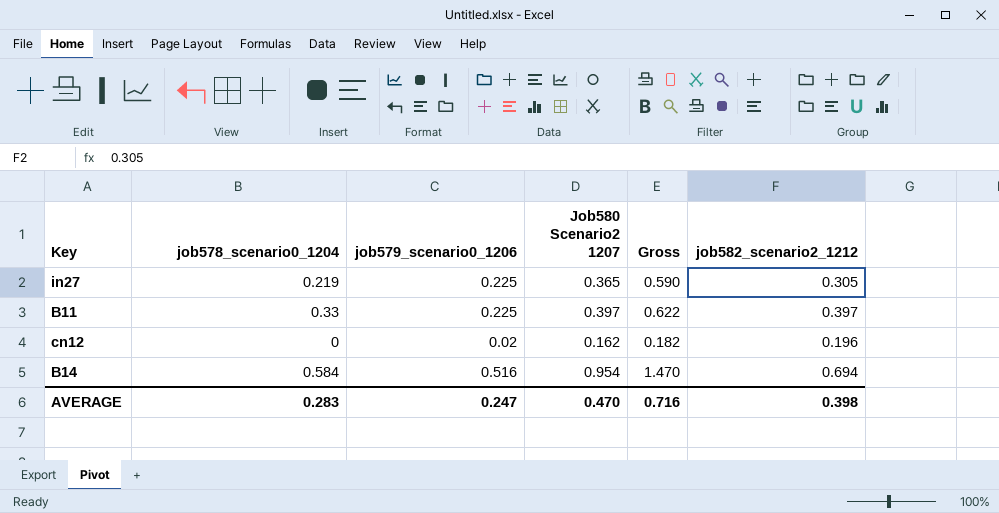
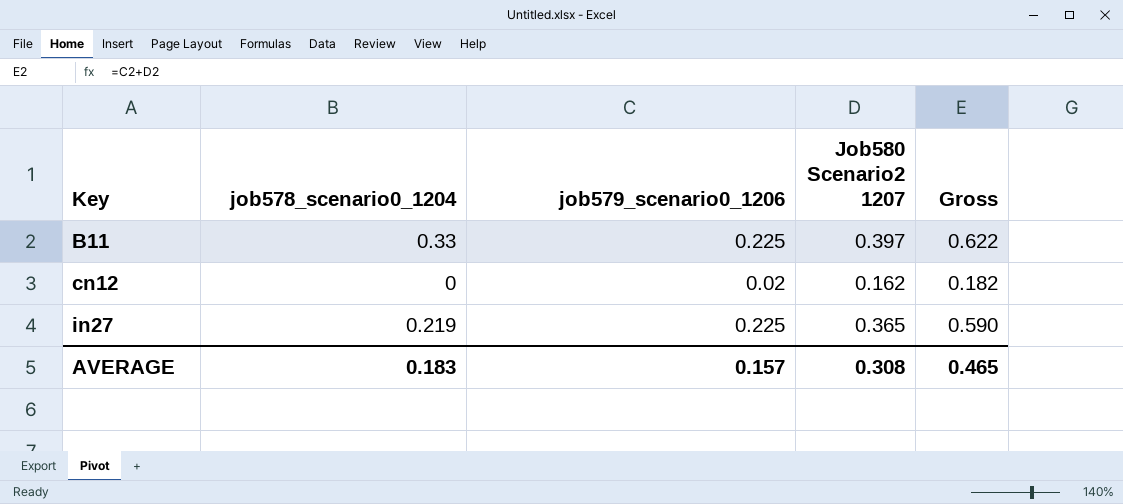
row order: none -> Key ascending
column job582_scenario2_1212 | position: 6 -> none
row B14: 0.584 | 0.516 | 0.954 | 1.470 | 0.694 -> none
AVERAGE | job578_scenario0_1204: 0.283 -> 0.183
AVERAGE | job579_scenario0_1206: 0.247 -> 0.157
AVERAGE | Job580 Scenario2 1207: 0.470 -> 0.308
AVERAGE | Gross: 0.716 -> 0.465

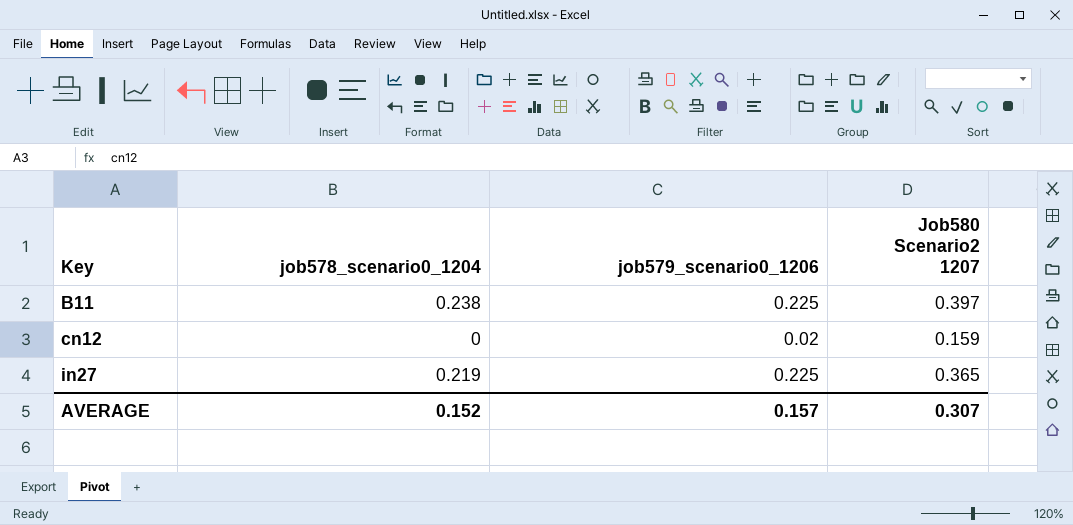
column Gross | formula: [job579_scenario0_1206] + [Job580 Scenario2 1207] -> none
B11 | job578_scenario0_1204: 0.33 -> 0.238
cn12 | Job580 Scenario2 1207: 0.162 -> 0.159
AVERAGE | job578_scenario0_1204: 0.183 -> 0.152
AVERAGE | Job580 Scenario2 1207: 0.308 -> 0.307

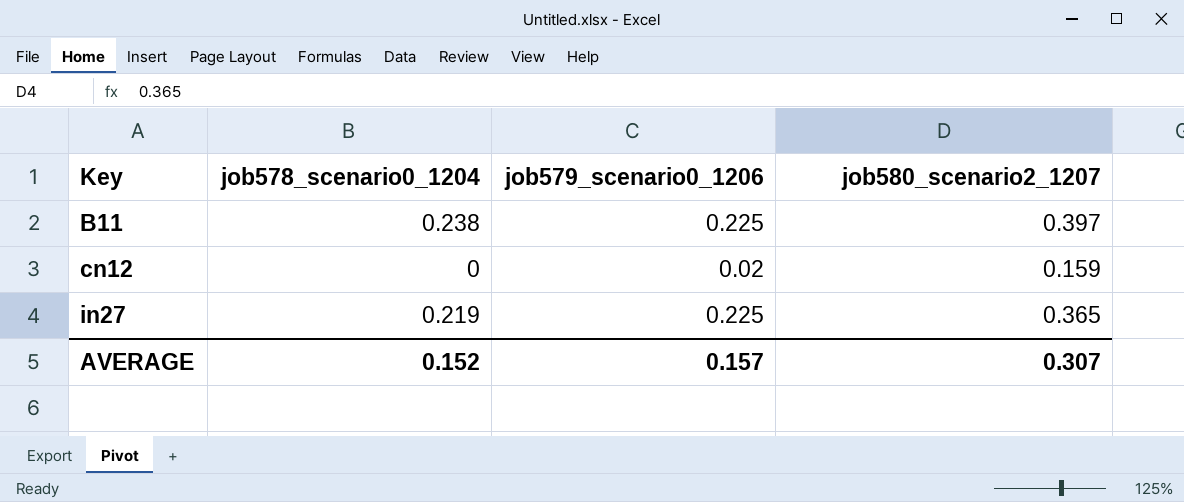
column name: Job580 Scenario2 1207 -> job580_scenario2_1207

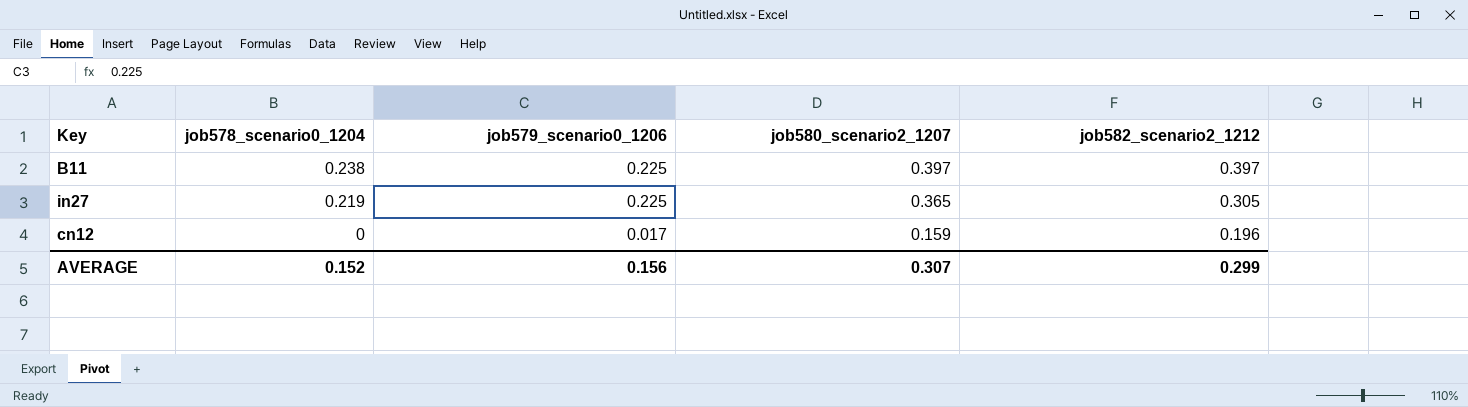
row order: Key ascending -> job578_scenario0_1204 descending
column job582_scenario2_1212 | position: none -> 5
cn12 | job579_scenario0_1206: 0.02 -> 0.017
AVERAGE | job579_scenario0_1206: 0.157 -> 0.156

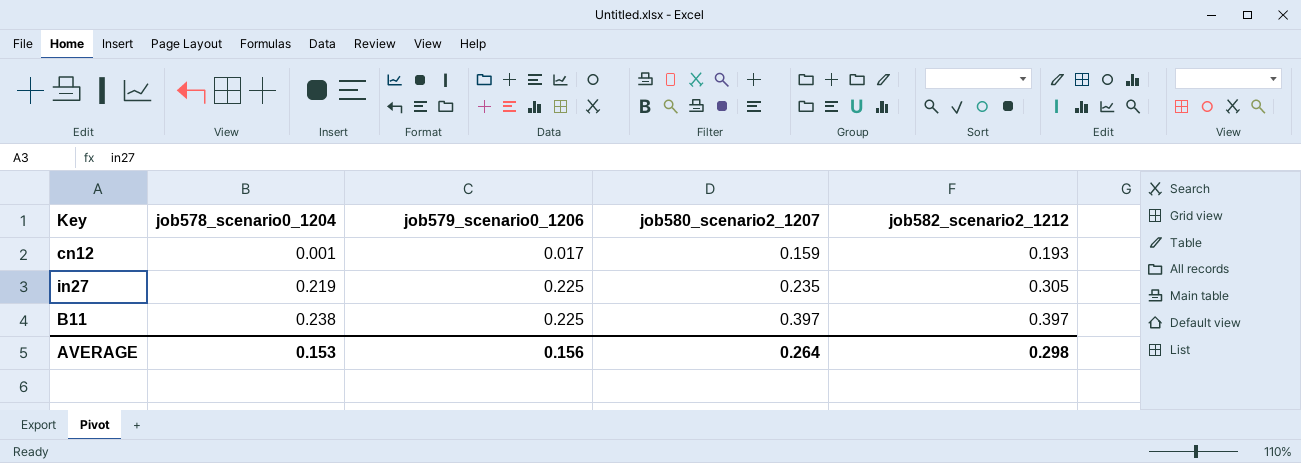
row order: job578_scenario0_1204 descending -> job578_scenario0_1204 ascending
cn12 | job578_scenario0_1204: 0 -> 0.001
cn12 | job582_scenario2_1212: 0.196 -> 0.193
in27 | job580_scenario2_1207: 0.365 -> 0.235
AVERAGE | job578_scenario0_1204: 0.152 -> 0.153
AVERAGE | job580_scenario2_1207: 0.307 -> 0.264
AVERAGE | job582_scenario2_1212: 0.299 -> 0.298

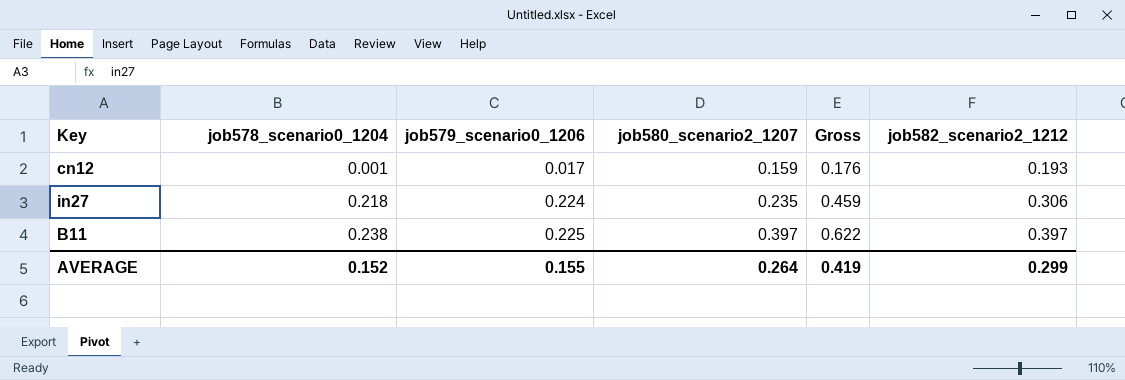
column Gross | formula: none -> [job579_scenario0_1206] + [job580_scenario2_1207]
in27 | job578_scenario0_1204: 0.219 -> 0.218
in27 | job579_scenario0_1206: 0.225 -> 0.224
in27 | job582_scenario2_1212: 0.305 -> 0.306
AVERAGE | job578_scenario0_1204: 0.153 -> 0.152
AVERAGE | job579_scenario0_1206: 0.156 -> 0.155
AVERAGE | job582_scenario2_1212: 0.298 -> 0.299

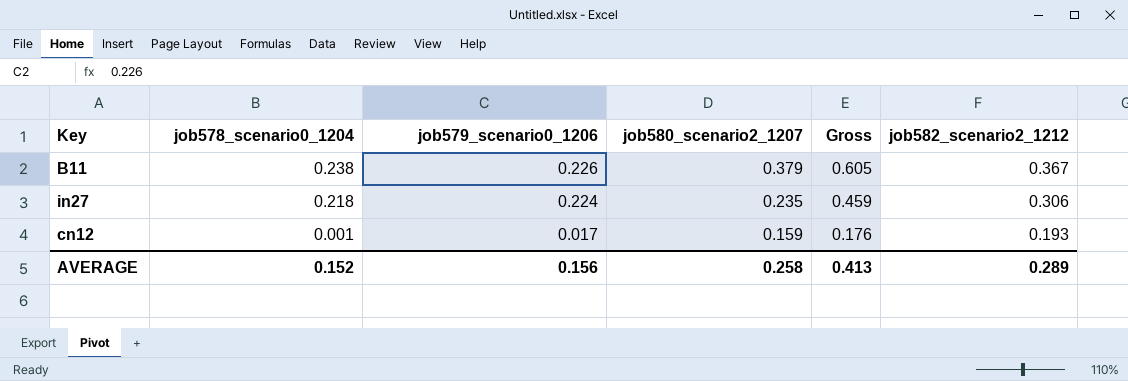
row order: job578_scenario0_1204 ascending -> job578_scenario0_1204 descending
B11 | job579_scenario0_1206: 0.225 -> 0.226
B11 | job580_scenario2_1207: 0.397 -> 0.379
B11 | Gross: 0.622 -> 0.605
B11 | job582_scenario2_1212: 0.397 -> 0.367
AVERAGE | job579_scenario0_1206: 0.155 -> 0.156
AVERAGE | job580_scenario2_1207: 0.264 -> 0.258
AVERAGE | Gross: 0.419 -> 0.413
AVERAGE | job582_scenario2_1212: 0.299 -> 0.289

